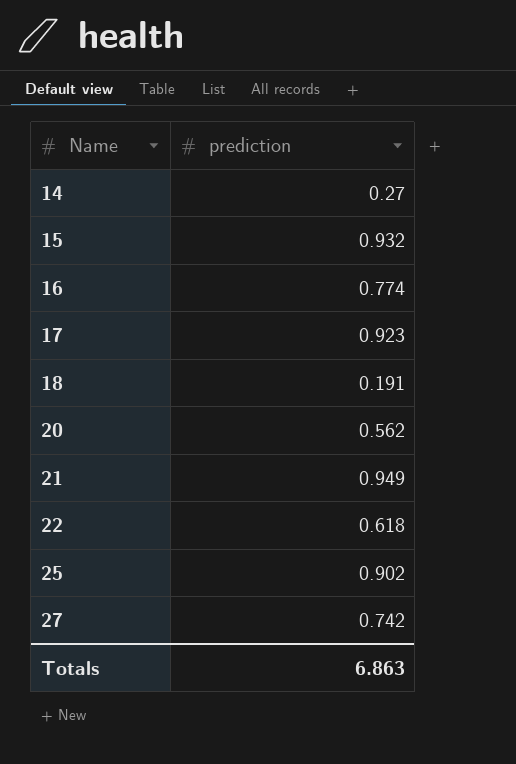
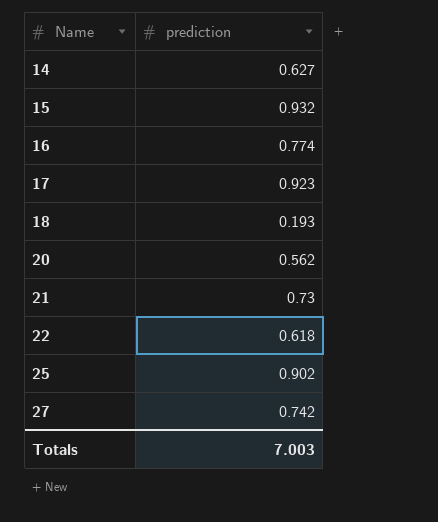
14 | prediction: 0.27 -> 0.627
18 | prediction: 0.191 -> 0.193
21 | prediction: 0.949 -> 0.73
Totals | prediction: 6.863 -> 7.003

